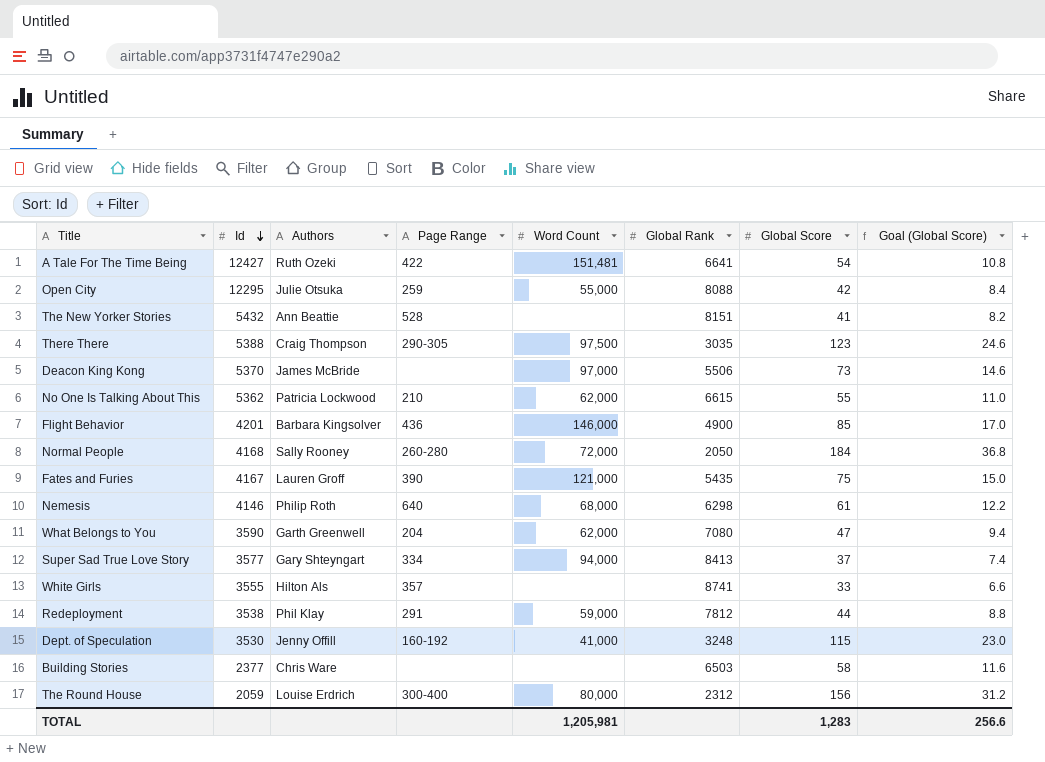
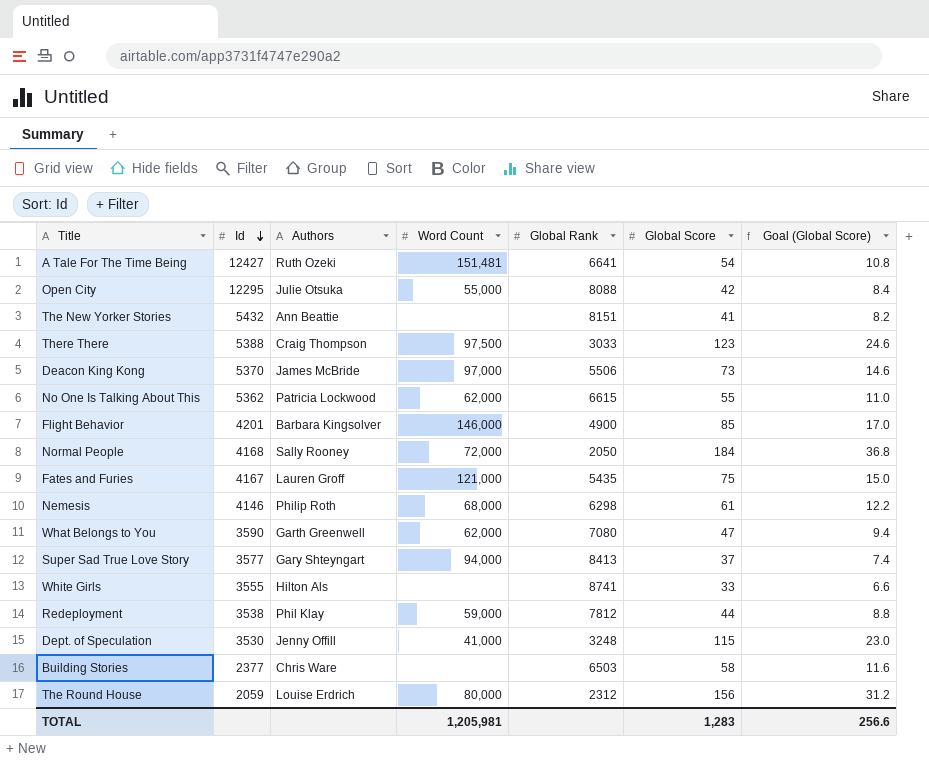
column Page Range | position: 4 -> none
There There | Global Rank: 3035 -> 3033

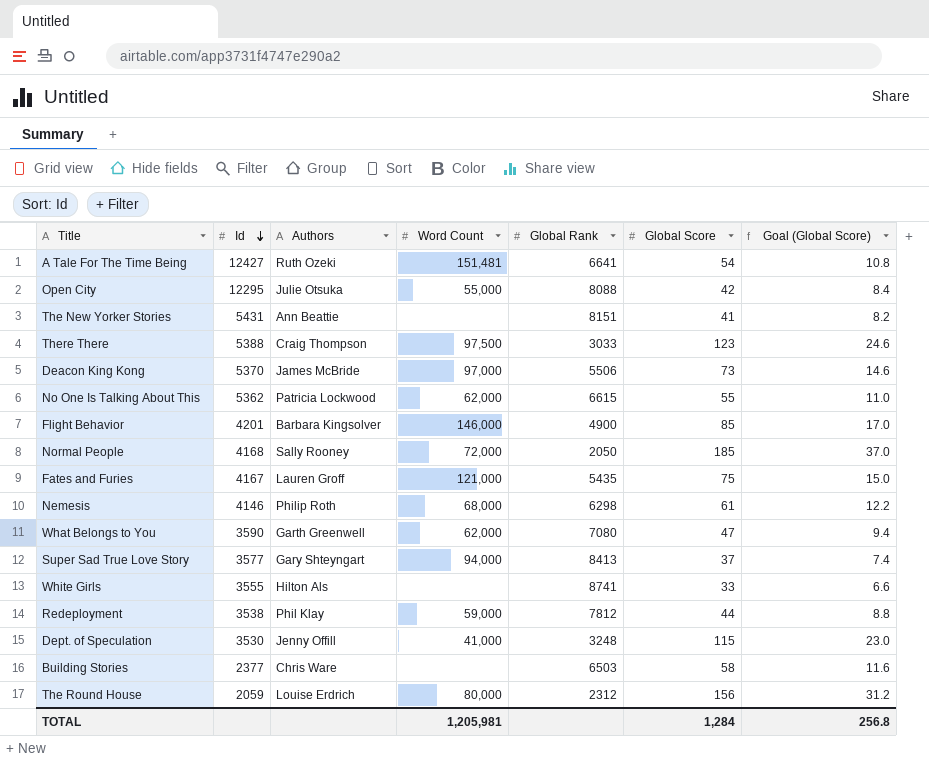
The New Yorker Stories | Id: 5432 -> 5431
Normal People | Global Score: 184 -> 185
Normal People | Goal (Global Score): 36.8 -> 37.0
TOTAL | Global Score: 1,283 -> 1,284
TOTAL | Goal (Global Score): 256.6 -> 256.8

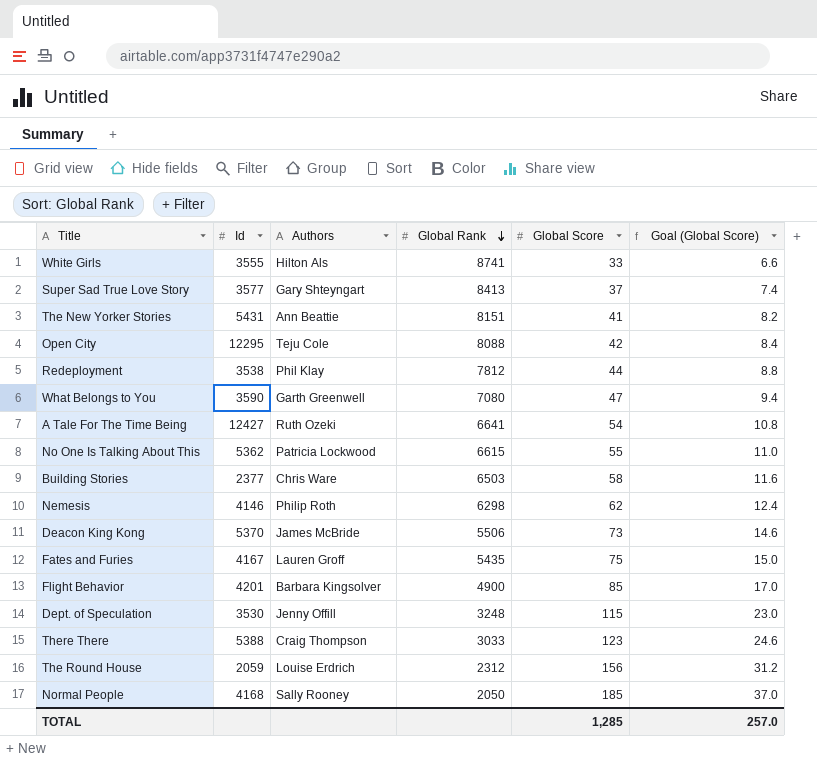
row order: Id descending -> Global Rank descending
column Word Count | position: 4 -> none
Open City | Authors: Julie Otsuka -> Teju Cole
Nemesis | Global Score: 61 -> 62
Nemesis | Goal (Global Score): 12.2 -> 12.4
TOTAL | Global Score: 1,284 -> 1,285
TOTAL | Goal (Global Score): 256.8 -> 257.0

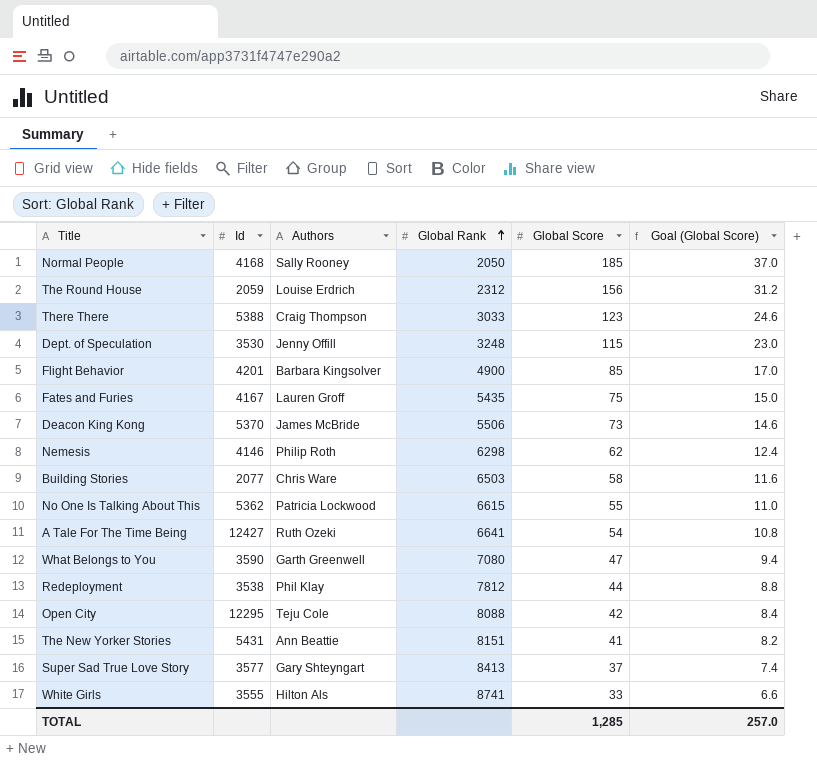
row order: Global Rank descending -> Global Rank ascending
Building Stories | Id: 2377 -> 2077

